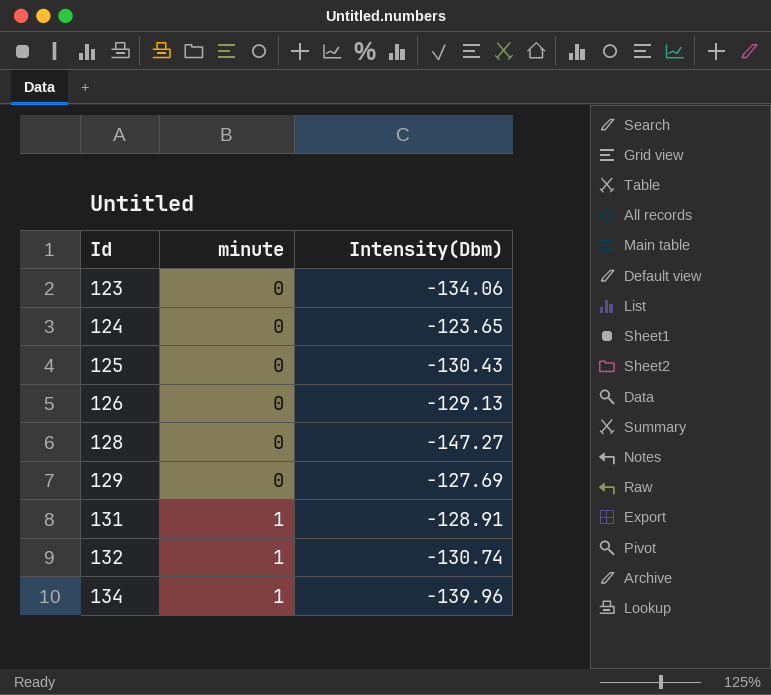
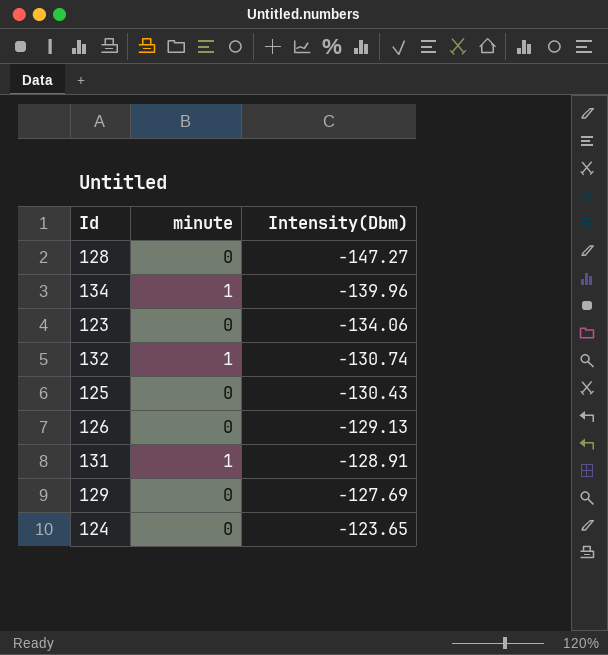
row order: Id ascending -> Intensity(Dbm) ascending

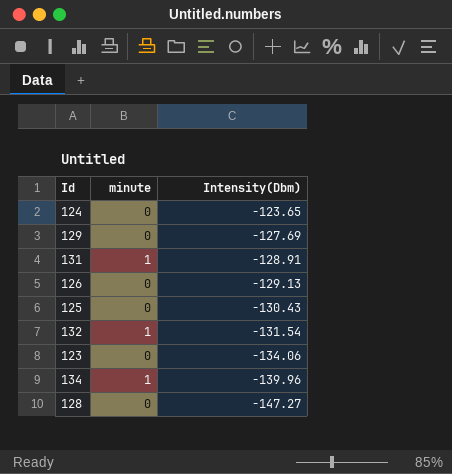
row order: Intensity(Dbm) ascending -> Intensity(Dbm) descending
132 | Intensity(Dbm): -130.74 -> -131.54

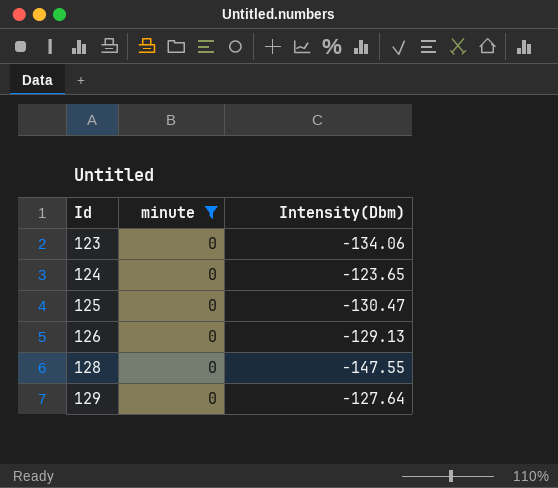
filter: none -> minute = 0
row order: Intensity(Dbm) descending -> Id ascending
125 | Intensity(Dbm): -130.43 -> -130.47
128 | Intensity(Dbm): -147.27 -> -147.55
129 | Intensity(Dbm): -127.69 -> -127.64

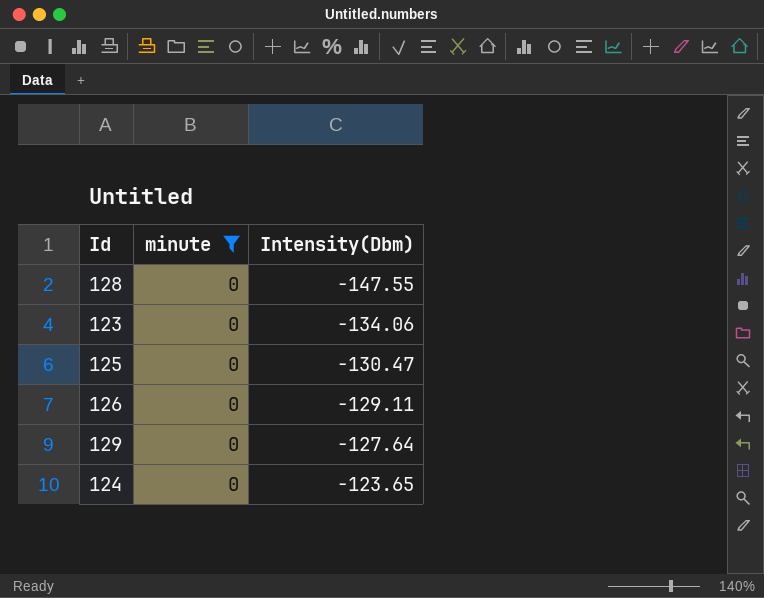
row order: Id ascending -> Intensity(Dbm) ascending
126 | Intensity(Dbm): -129.13 -> -129.11

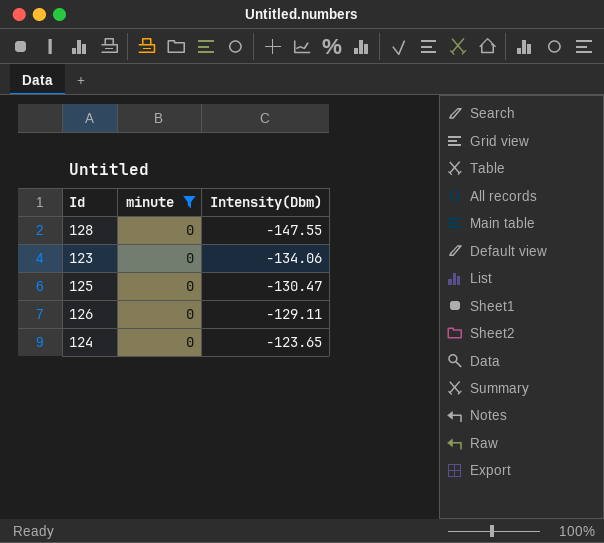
row 129: 0 | -127.64 -> none

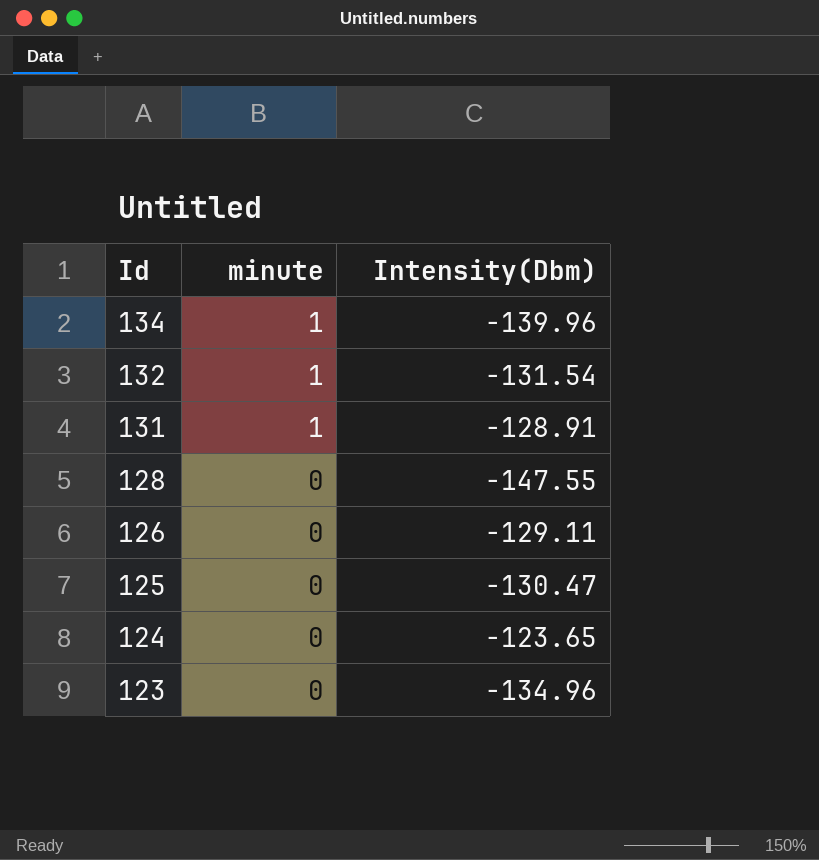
filter: minute = 0 -> none
row order: Intensity(Dbm) ascending -> Id descending
123 | Intensity(Dbm): -134.06 -> -134.96

